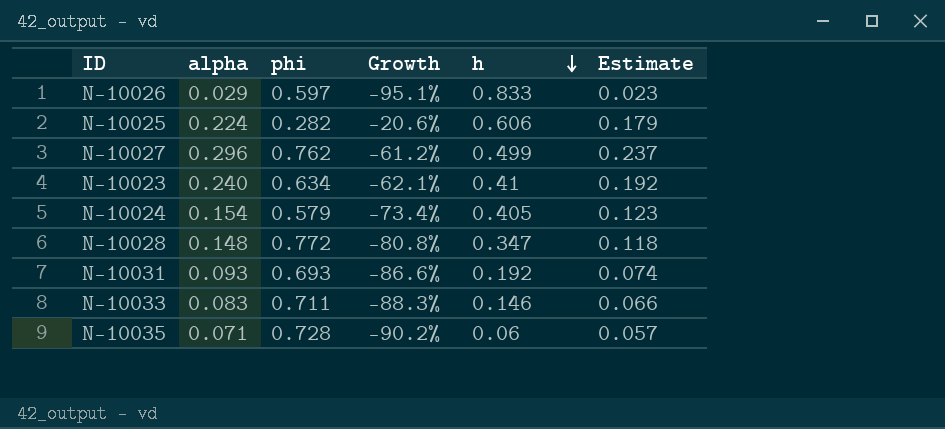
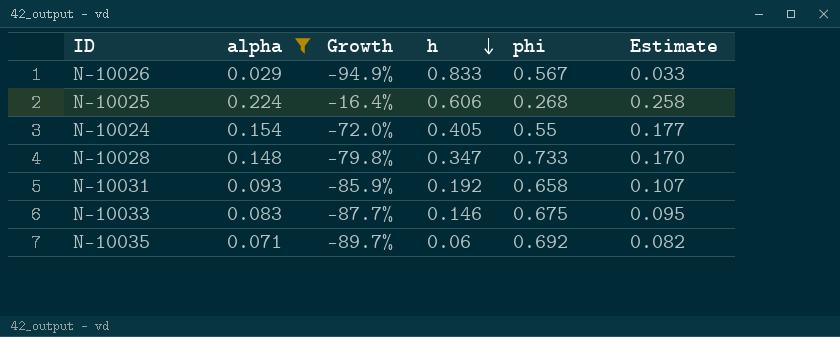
filter: none -> alpha <= 0.224
column phi | position: 3 -> 5
column Estimate | formula: [alpha] * 0.8 -> [alpha] * 1.15
N-10026 | Growth: -95.1% -> -94.9%
N-10026 | phi: 0.597 -> 0.567
N-10025 | Growth: -20.6% -> -16.4%
N-10025 | phi: 0.282 -> 0.268
N-10024 | Growth: -73.4% -> -72.0%
N-10024 | phi: 0.579 -> 0.55
N-10028 | Growth: -80.8% -> -79.8%
N-10028 | phi: 0.772 -> 0.733
N-10031 | Growth: -86.6% -> -85.9%
N-10031 | phi: 0.693 -> 0.658
N-10033 | Growth: -88.3% -> -87.7%
N-10033 | phi: 0.711 -> 0.675
N-10035 | Growth: -90.2% -> -89.7%
N-10035 | phi: 0.728 -> 0.692

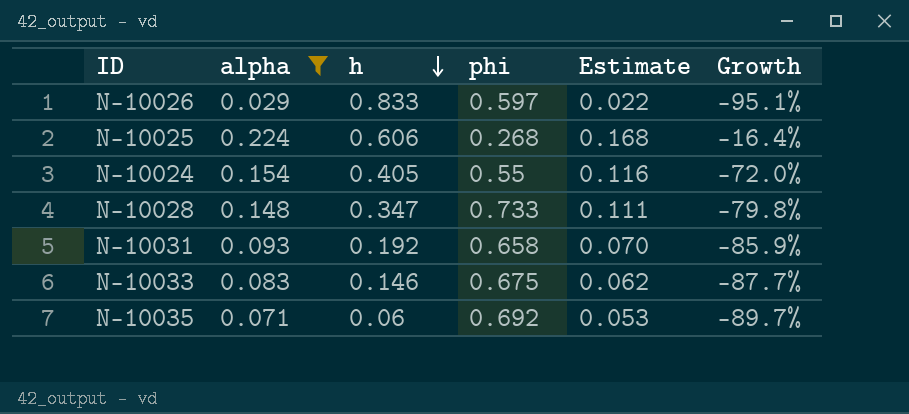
column Estimate | formula: [alpha] * 1.15 -> [alpha] * 0.75
column Growth | position: 3 -> 6
N-10026 | phi: 0.567 -> 0.597
N-10026 | Growth: -94.9% -> -95.1%

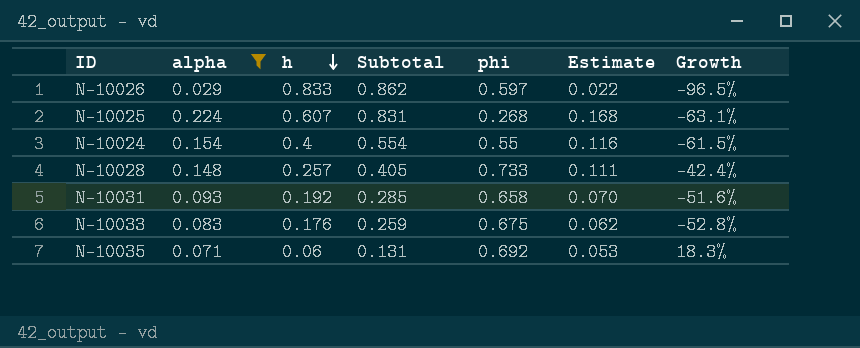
column Subtotal | formula: none -> [alpha] + [h]
column Growth | formula: ([alpha] - [phi]) / [phi] -> ([alpha] - [h]) / [h]
N-10025 | h: 0.606 -> 0.607
N-10024 | h: 0.405 -> 0.4
N-10028 | h: 0.347 -> 0.257
N-10033 | h: 0.146 -> 0.176

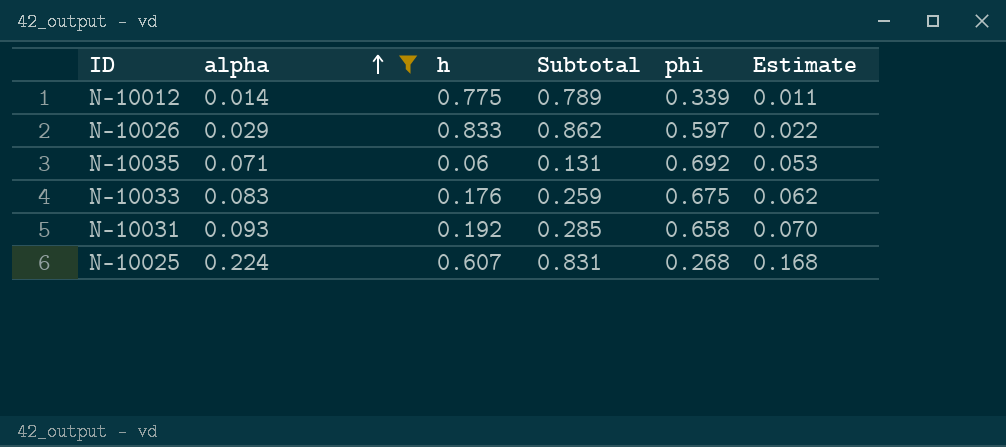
row order: h descending -> alpha ascending
column Growth | formula: ([alpha] - [h]) / [h] -> none
row N-10024: 0.154 | 0.4 | 0.554 | 0.55 | 0.116 | -61.5% -> none
row N-10028: 0.148 | 0.257 | 0.405 | 0.733 | 0.111 | -42.4% -> none
row N-10012: none -> 0.014 | 0.775 | 0.789 | 0.339 | 0.011

